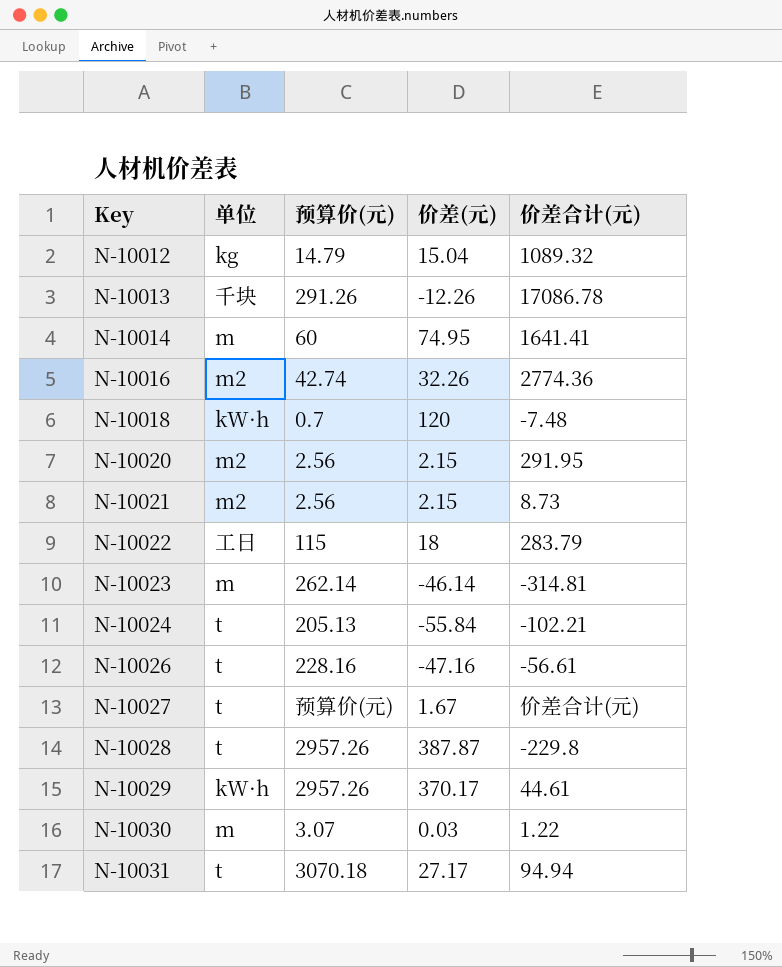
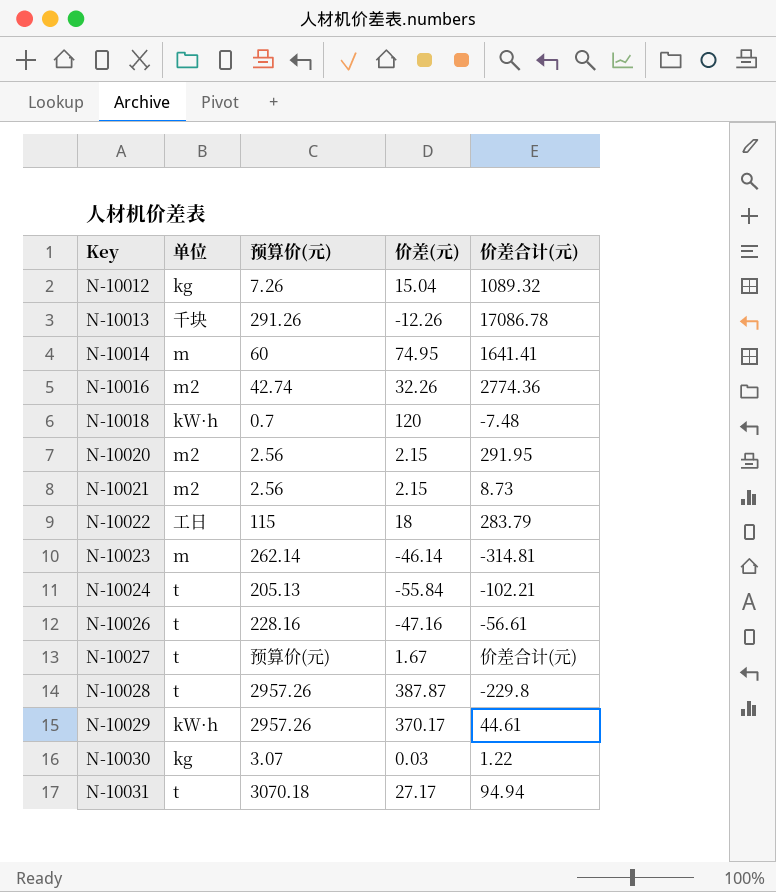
N-10012 | 预算价(元): 14.79 -> 7.26
N-10030 | 单位: m -> kg

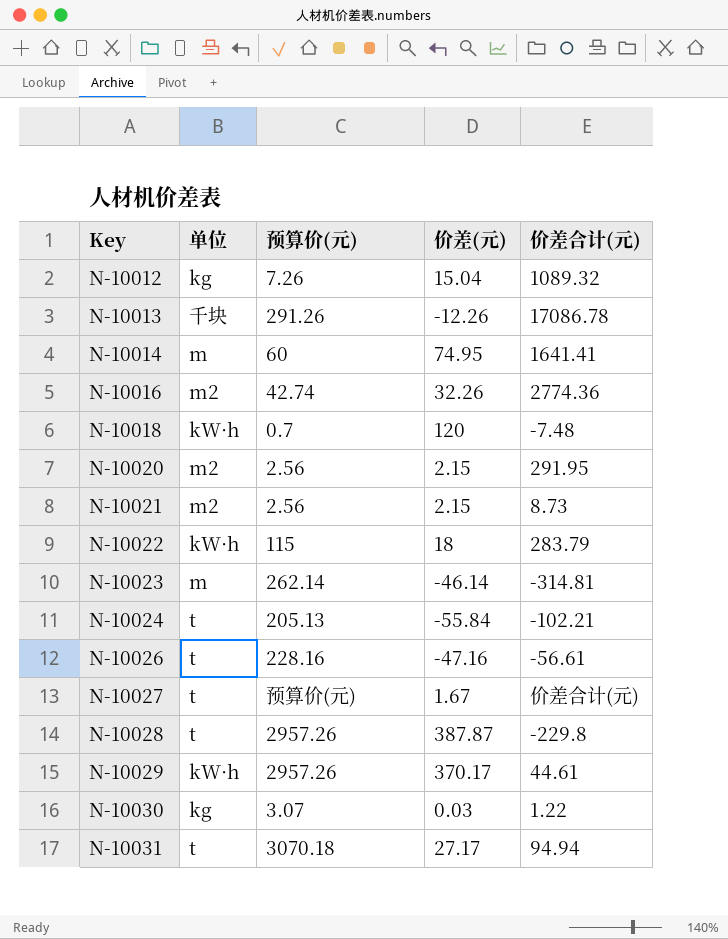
N-10022 | 单位: 工日 -> kW·h

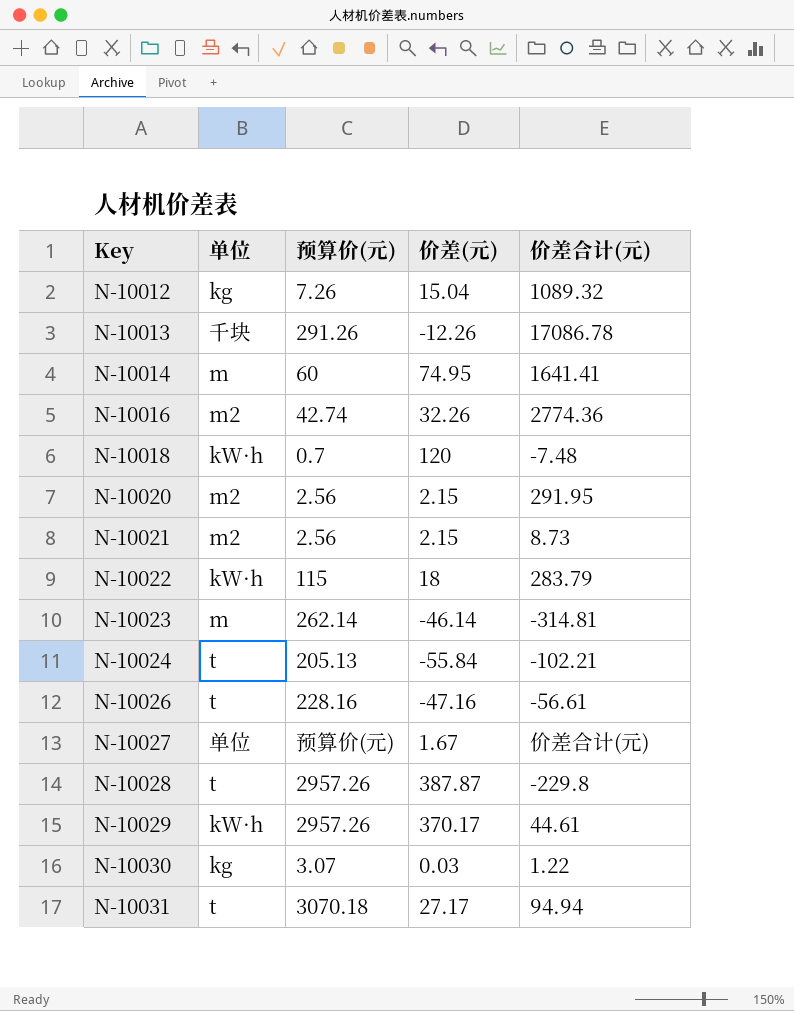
N-10027 | 单位: t -> 单位

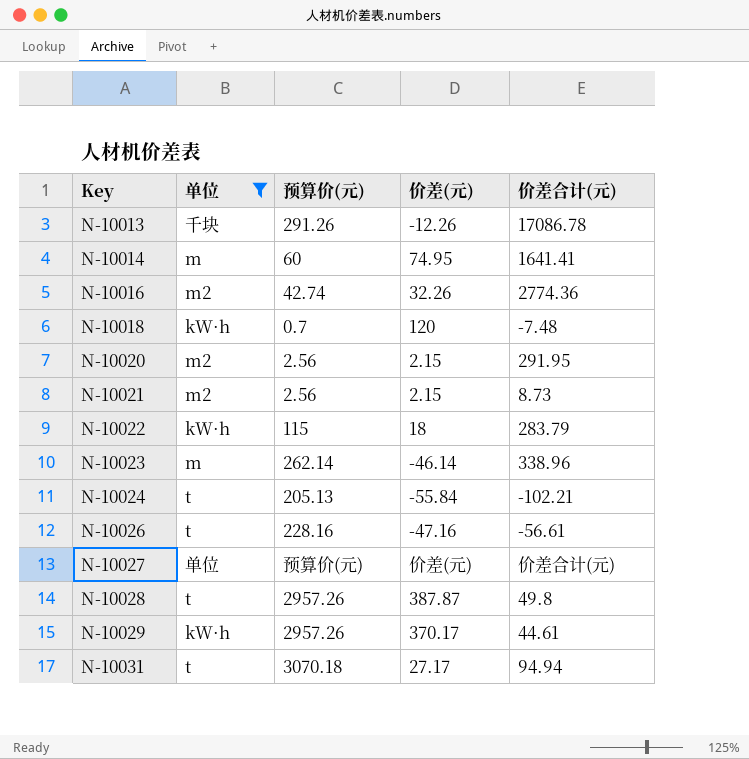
filter: none -> 单位 != kg
N-10023 | 价差合计(元): -314.81 -> 338.96
N-10027 | 价差(元): 1.67 -> 价差(元)
N-10028 | 价差合计(元): -229.8 -> 49.8

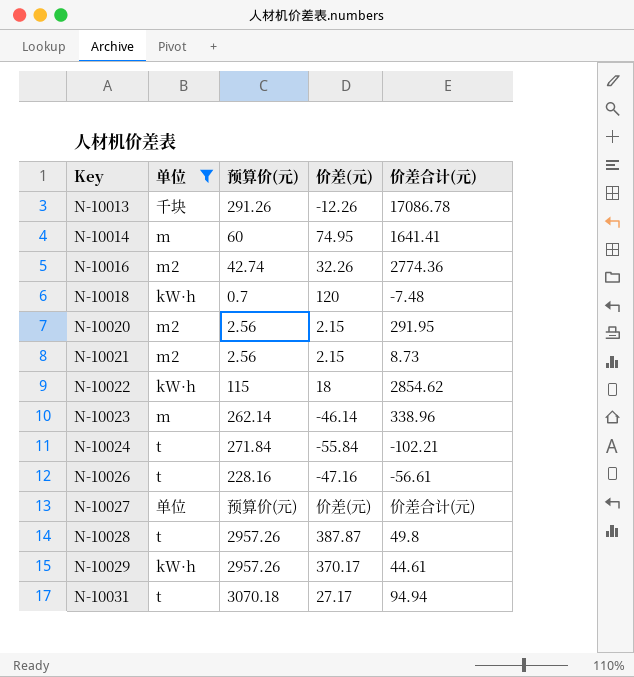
N-10022 | 价差合计(元): 283.79 -> 2854.62
N-10024 | 预算价(元): 205.13 -> 271.84

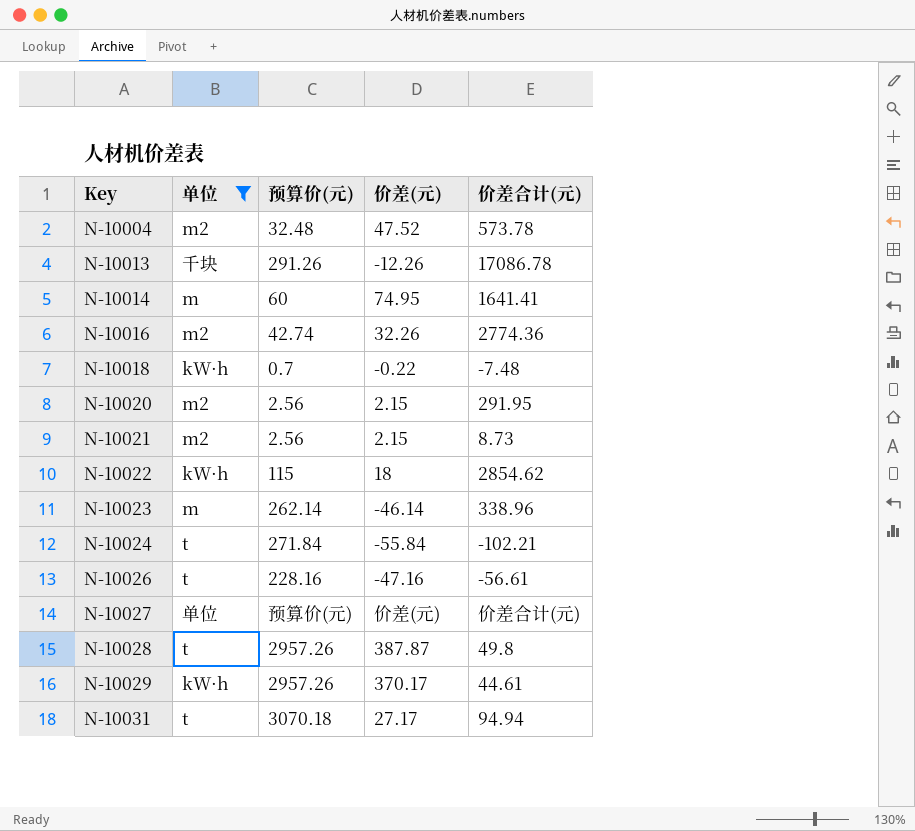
row N-10004: none -> m2 | 32.48 | 47.52 | 573.78
N-10018 | 价差(元): 120 -> -0.22

